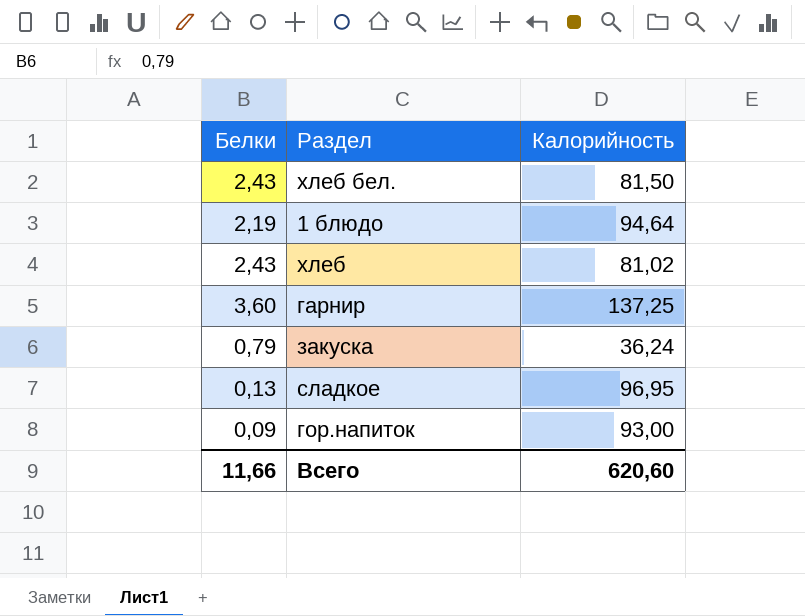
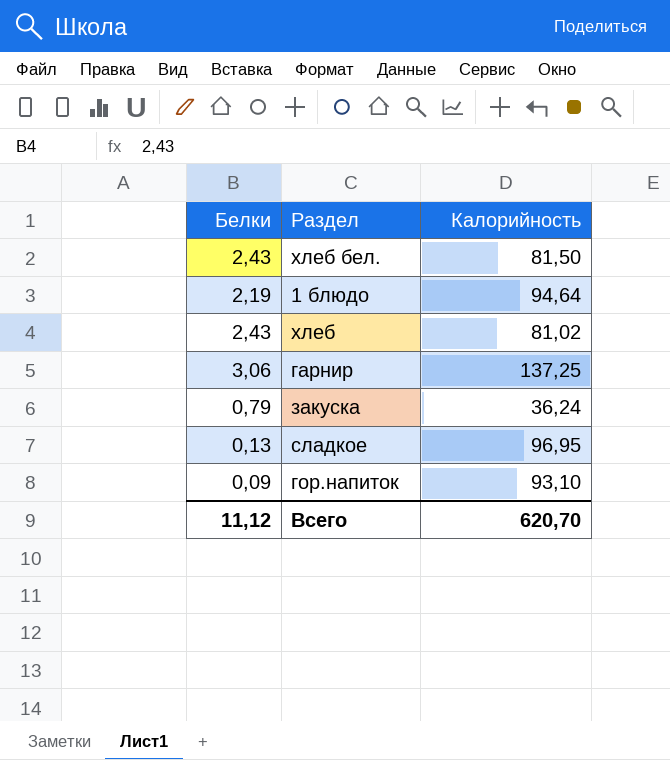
гарнир | Белки: 3,60 -> 3,06
гор.напиток | Калорийность: 93,00 -> 93,10
Всего | Белки: 11,66 -> 11,12
Всего | Калорийность: 620,60 -> 620,70

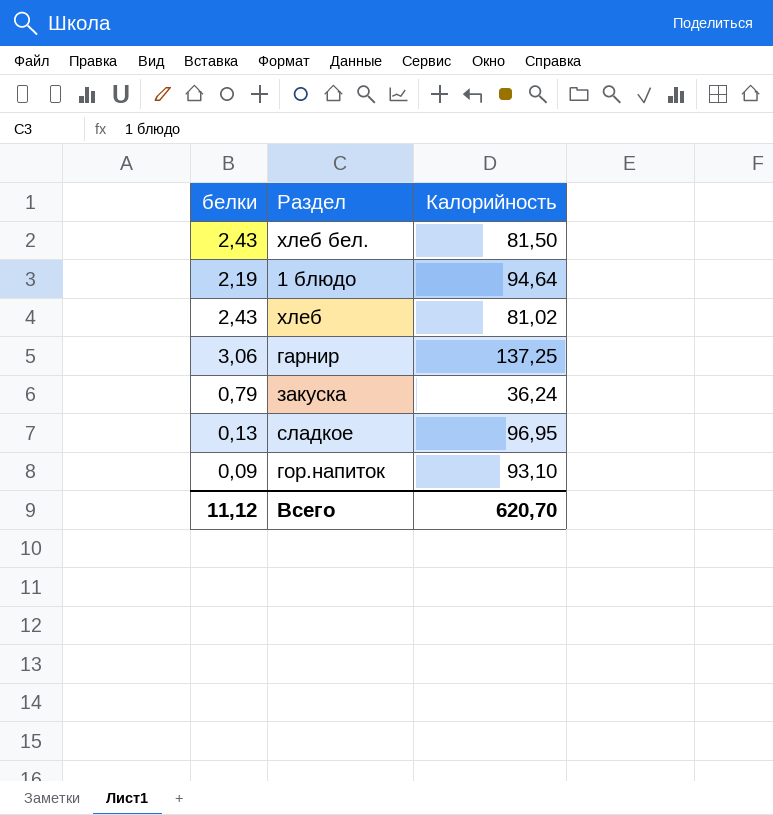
column name: Белки -> белки

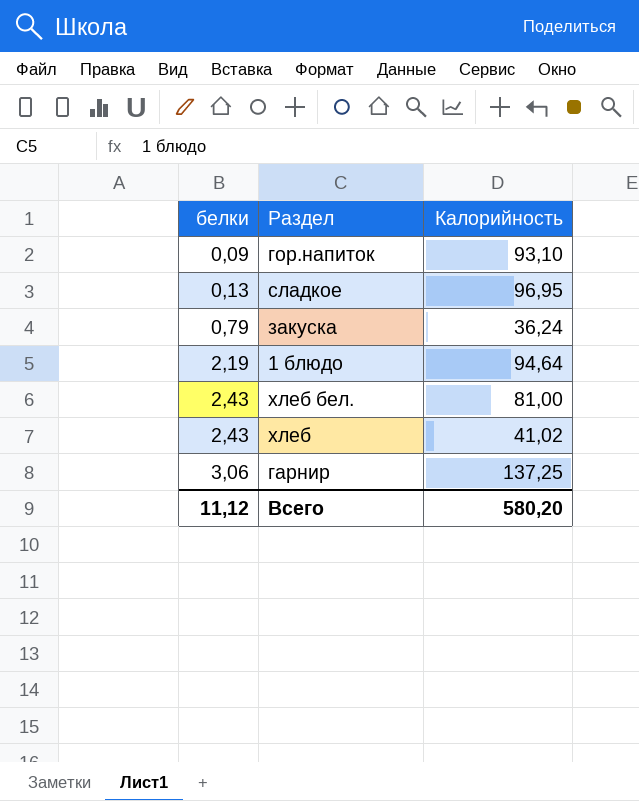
row order: none -> белки ascending
хлеб бел. | Калорийность: 81,50 -> 81,00
хлеб | Калорийность: 81,02 -> 41,02
Всего | Калорийность: 620,70 -> 580,20

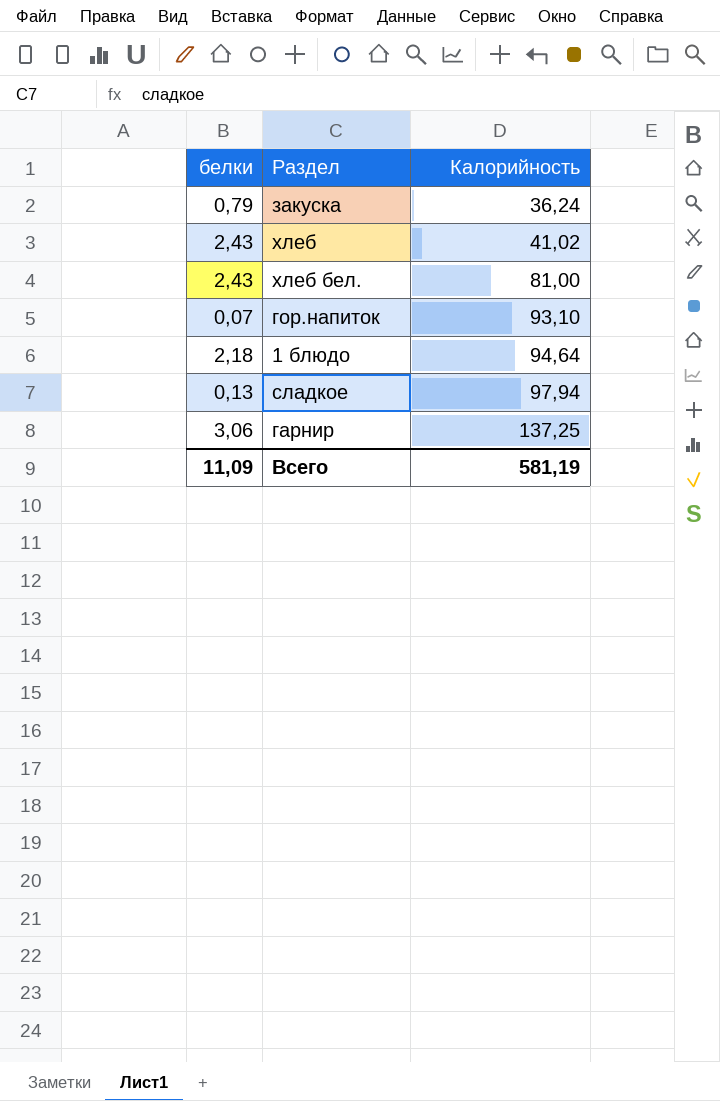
row order: белки ascending -> Калорийность ascending
гор.напиток | белки: 0,09 -> 0,07
1 блюдо | белки: 2,19 -> 2,18
сладкое | Калорийность: 96,95 -> 97,94
Всего | белки: 11,12 -> 11,09
Всего | Калорийность: 580,20 -> 581,19

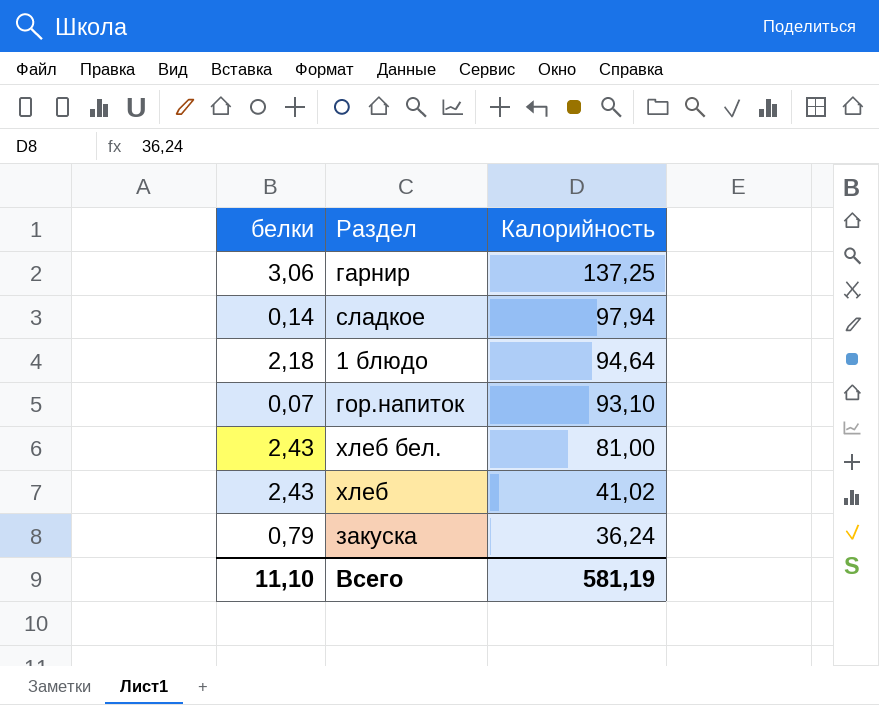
row order: Калорийность ascending -> Калорийность descending
сладкое | белки: 0,13 -> 0,14
Всего | белки: 11,09 -> 11,10

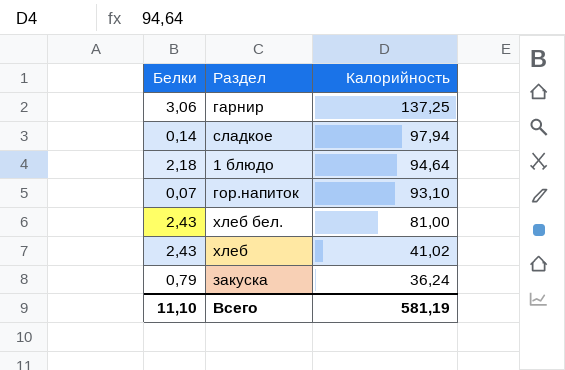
column name: белки -> Белки

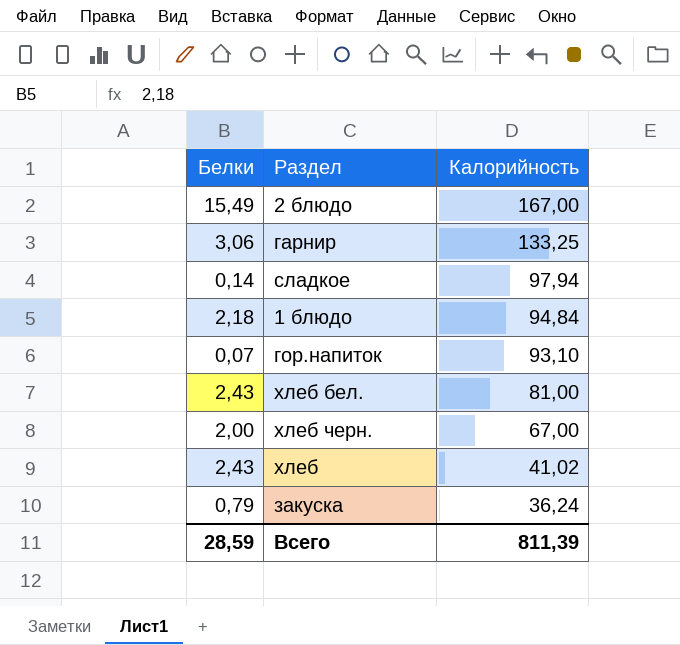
row 2 блюдо: none -> 15,49 | 167,00
гарнир | Калорийность: 137,25 -> 133,25
1 блюдо | Калорийность: 94,64 -> 94,84
row хлеб черн.: none -> 2,00 | 67,00
Всего | Белки: 11,10 -> 28,59
Всего | Калорийность: 581,19 -> 811,39

